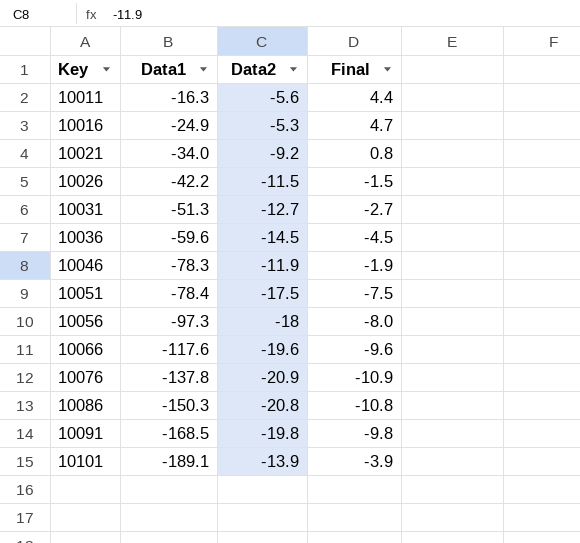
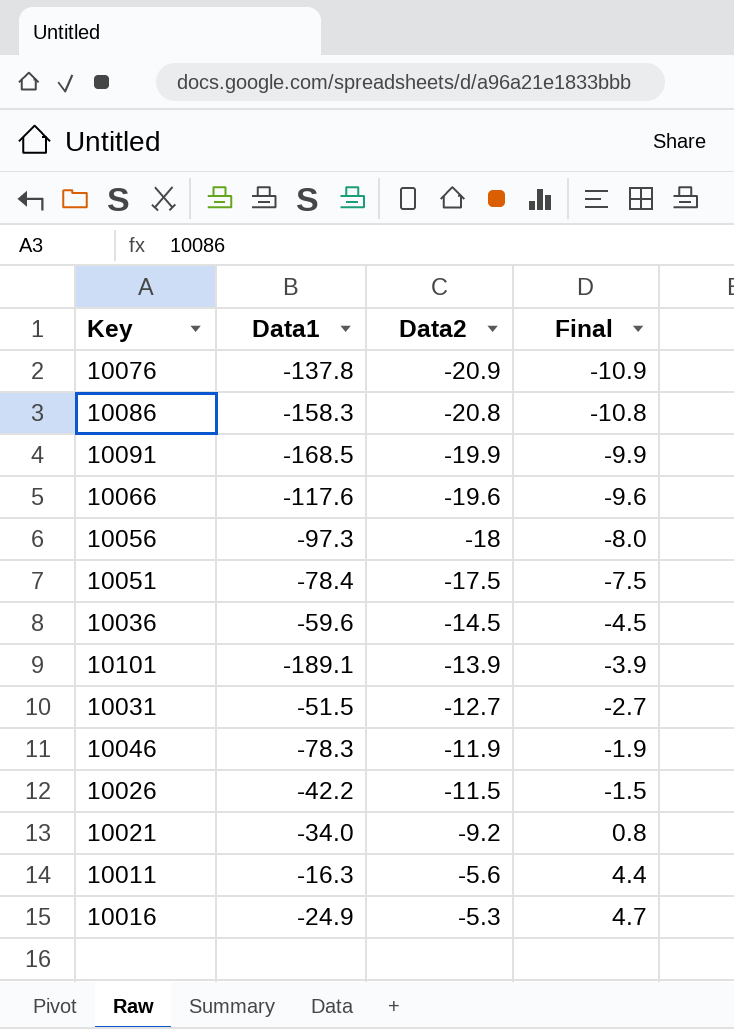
row order: Key ascending -> Data2 ascending
10086 | Data1: -150.3 -> -158.3
10091 | Data2: -19.8 -> -19.9
10091 | Final: -9.8 -> -9.9
10031 | Data1: -51.3 -> -51.5

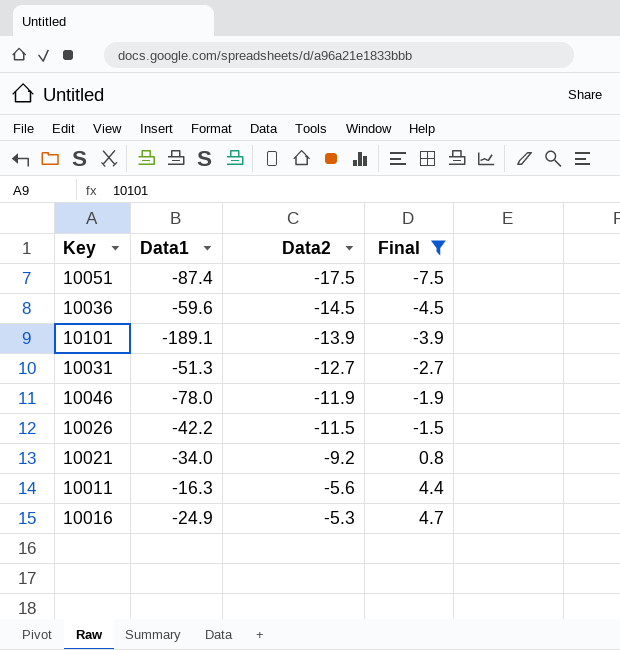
filter: none -> Final >= -7.5
10051 | Data1: -78.4 -> -87.4
10031 | Data1: -51.5 -> -51.3
10046 | Data1: -78.3 -> -78.0

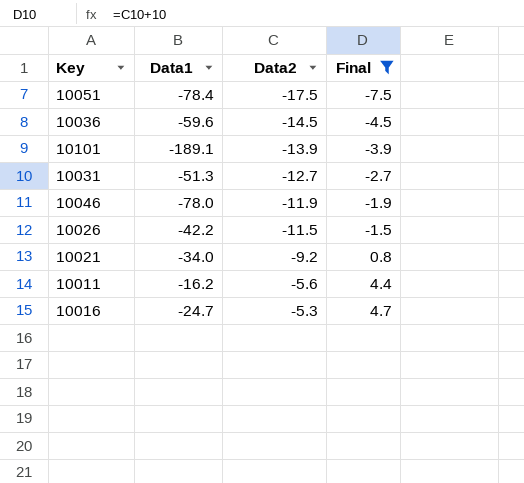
10051 | Data1: -87.4 -> -78.4
10011 | Data1: -16.3 -> -16.2
10016 | Data1: -24.9 -> -24.7

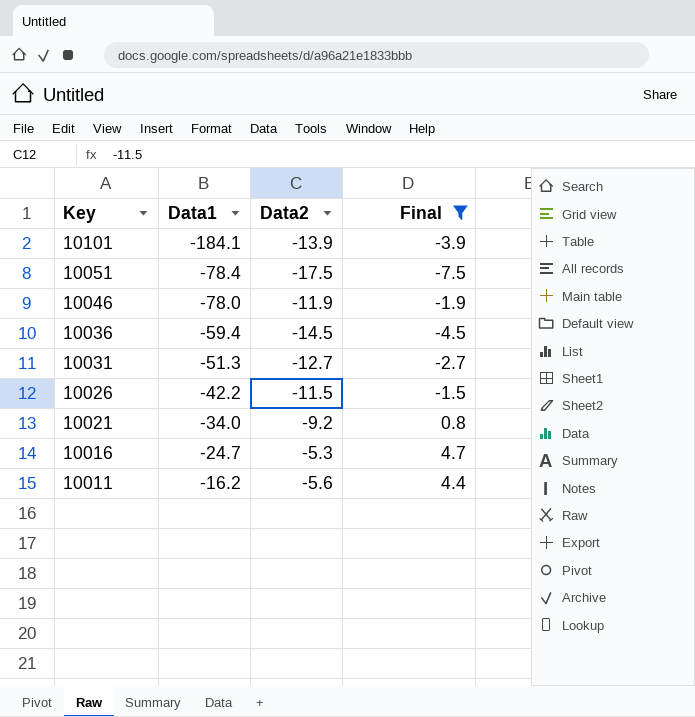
row order: Data2 ascending -> Key descending
10101 | Data1: -189.1 -> -184.1
10036 | Data1: -59.6 -> -59.4

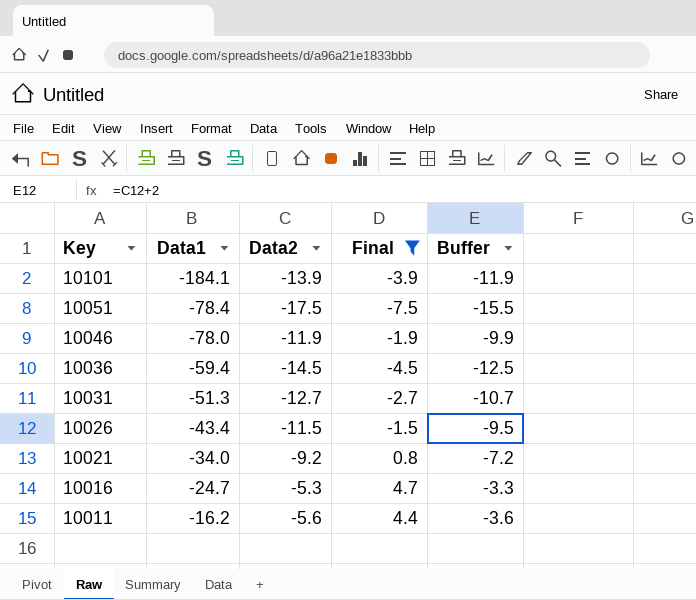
column Buffer | formula: none -> [Data2] + 2
10026 | Data1: -42.2 -> -43.4

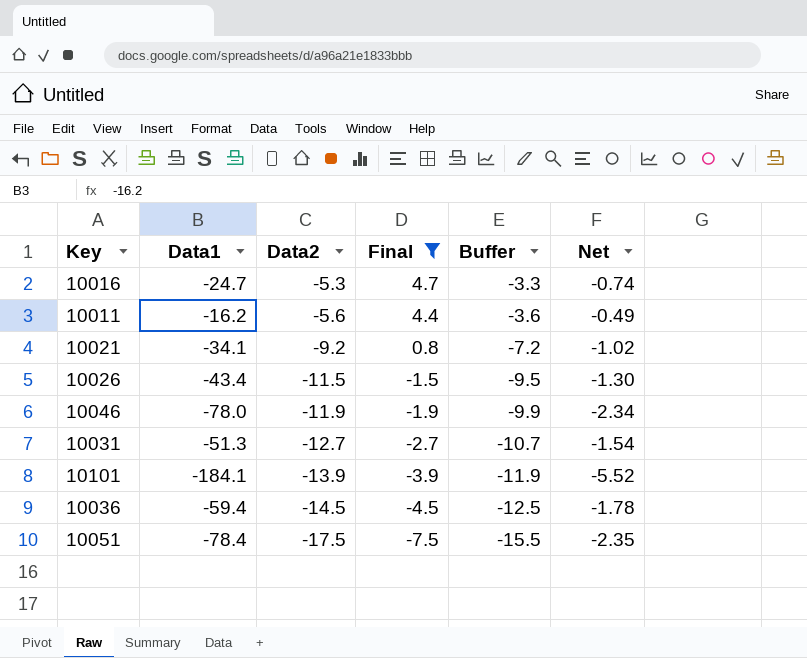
row order: Key descending -> Data2 descending
column Net | formula: none -> [Data1] * 0.03
10021 | Data1: -34.0 -> -34.1

